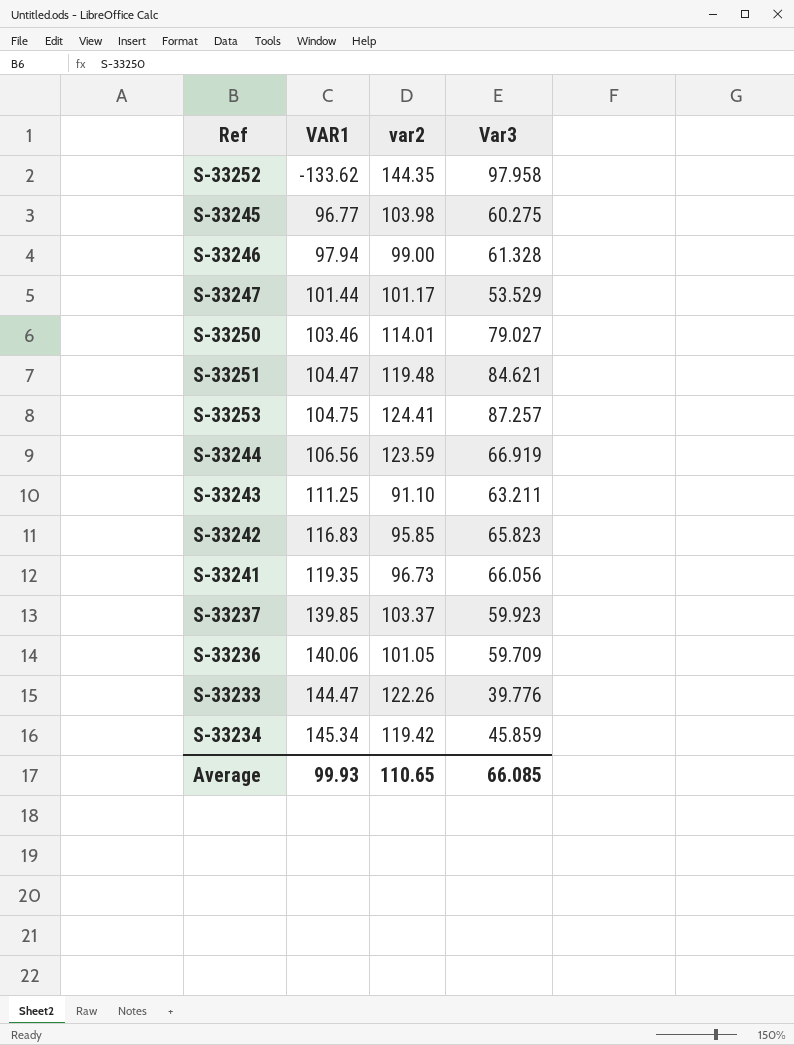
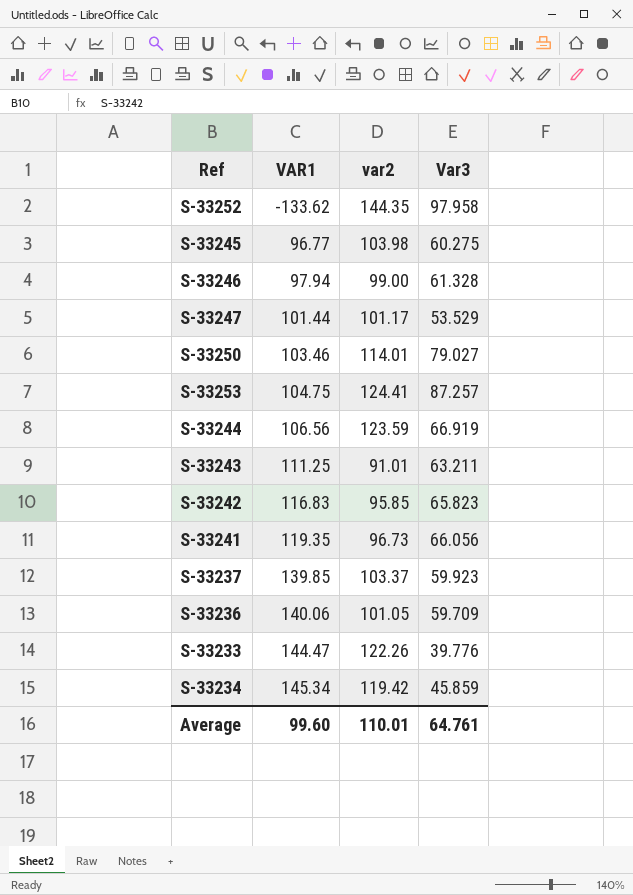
row S-33251: 104.47 | 119.48 | 84.621 -> none
S-33243 | var2: 91.10 -> 91.01
Average | VAR1: 99.93 -> 99.60
Average | var2: 110.65 -> 110.01
Average | Var3: 66.085 -> 64.761

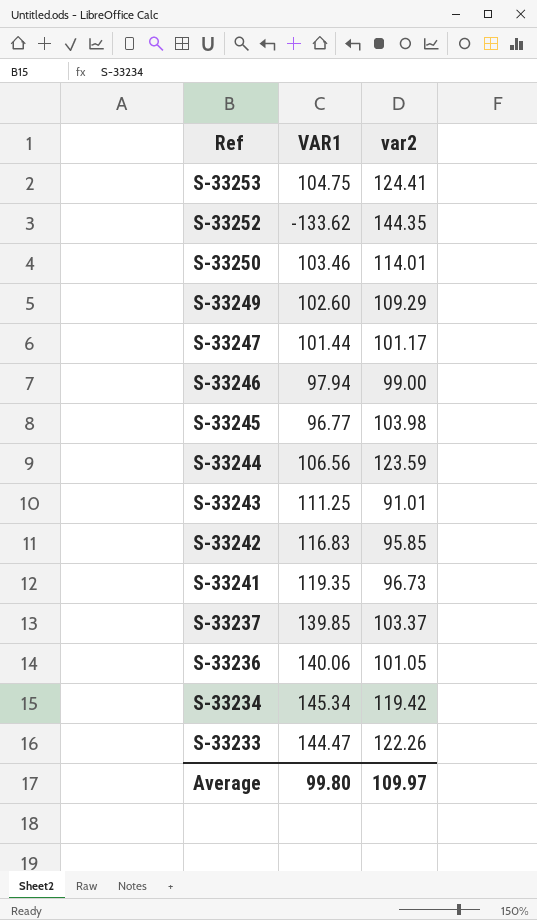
row order: VAR1 ascending -> Ref descending
column Var3 | position: 4 -> none
row S-33249: none -> 102.60 | 109.29
Average | VAR1: 99.60 -> 99.80
Average | var2: 110.01 -> 109.97

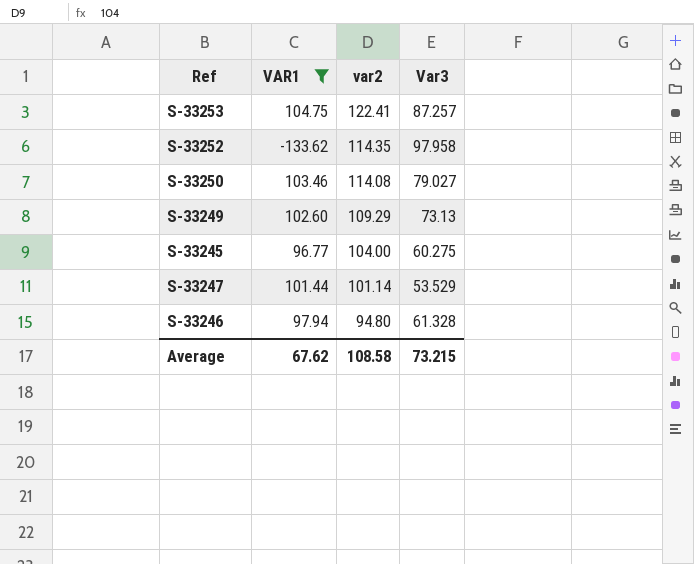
filter: none -> VAR1 <= 104.75
row order: Ref descending -> var2 descending
column Var3 | position: none -> 4
S-33253 | var2: 124.41 -> 122.41
S-33252 | var2: 144.35 -> 114.35
S-33250 | var2: 114.01 -> 114.08
S-33245 | var2: 103.98 -> 104.00
S-33247 | var2: 101.17 -> 101.14
S-33246 | var2: 99.00 -> 94.80
Average | VAR1: 99.80 -> 67.62
Average | var2: 109.97 -> 108.58

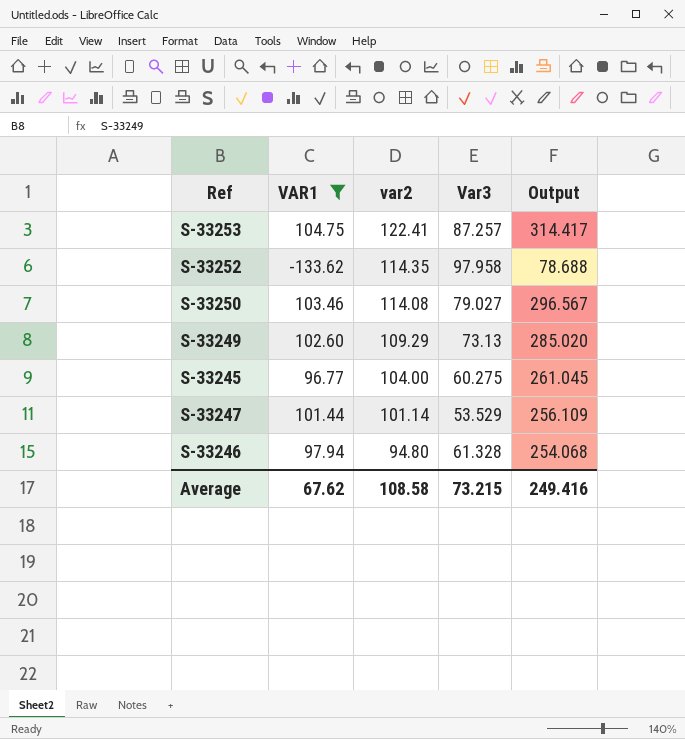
column Output | formula: none -> [VAR1] + [var2] + [Var3]

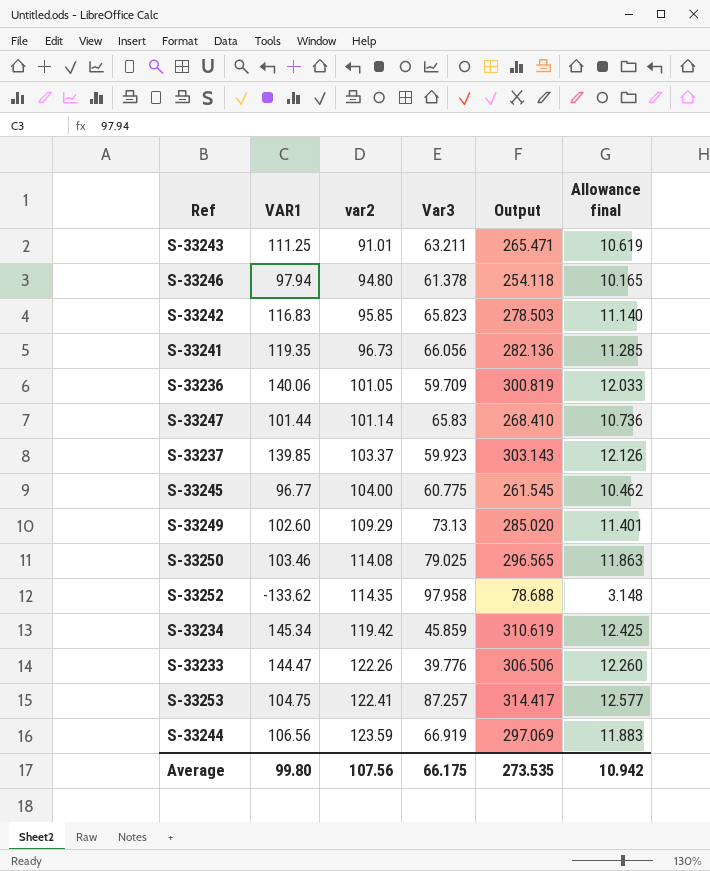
filter: VAR1 <= 104.75 -> none
row order: var2 descending -> var2 ascending
column Allowance final | formula: none -> [Output] * 0.04
S-33246 | Var3: 61.328 -> 61.378
S-33246 | Output: 254.068 -> 254.118
S-33247 | Var3: 53.529 -> 65.83
S-33247 | Output: 256.109 -> 268.410
S-33245 | Var3: 60.275 -> 60.775
S-33245 | Output: 261.045 -> 261.545
S-33250 | Var3: 79.027 -> 79.025
S-33250 | Output: 296.567 -> 296.565
Average | VAR1: 67.62 -> 99.80
Average | var2: 108.58 -> 107.56
Average | Var3: 73.215 -> 66.175
Average | Output: 249.416 -> 273.535

